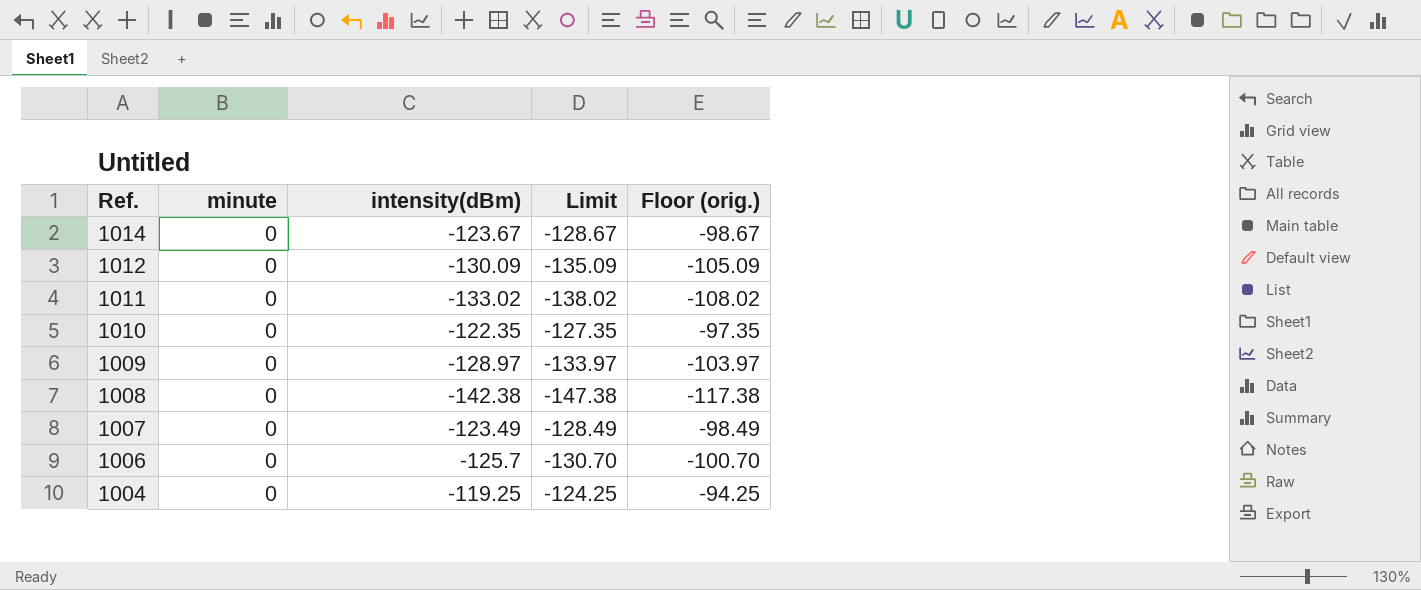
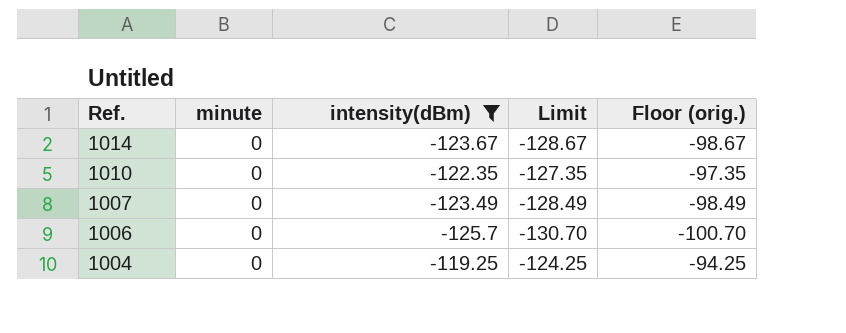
filter: none -> intensity(dBm) >= -125.7

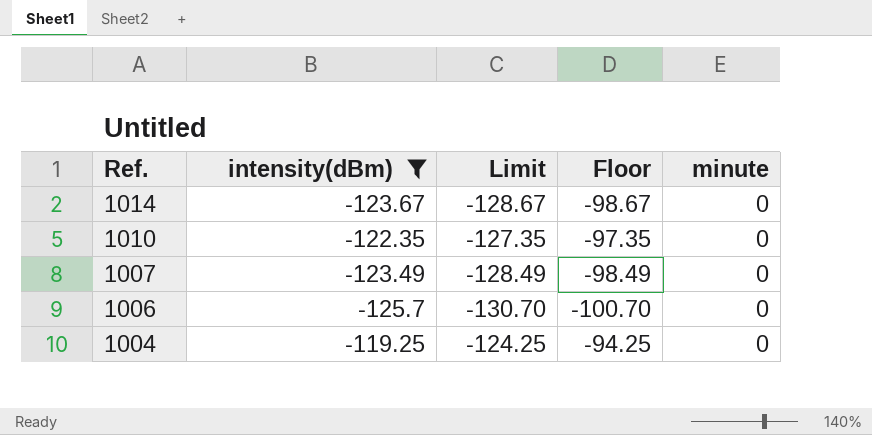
column name: Floor (orig.) -> Floor
column minute | position: 2 -> 5

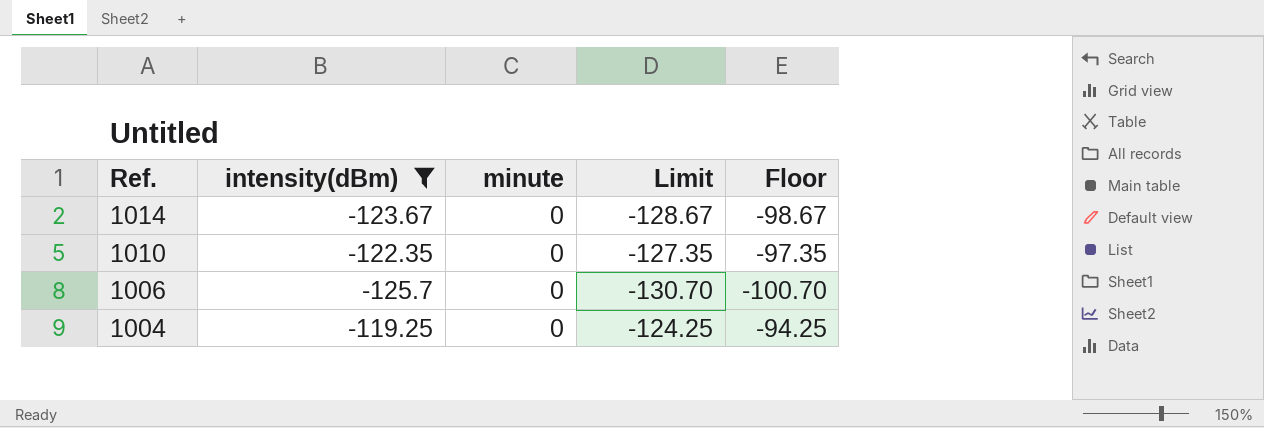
column minute | position: 5 -> 3
row 1007: -123.49 | -128.49 | -98.49 | 0 -> none

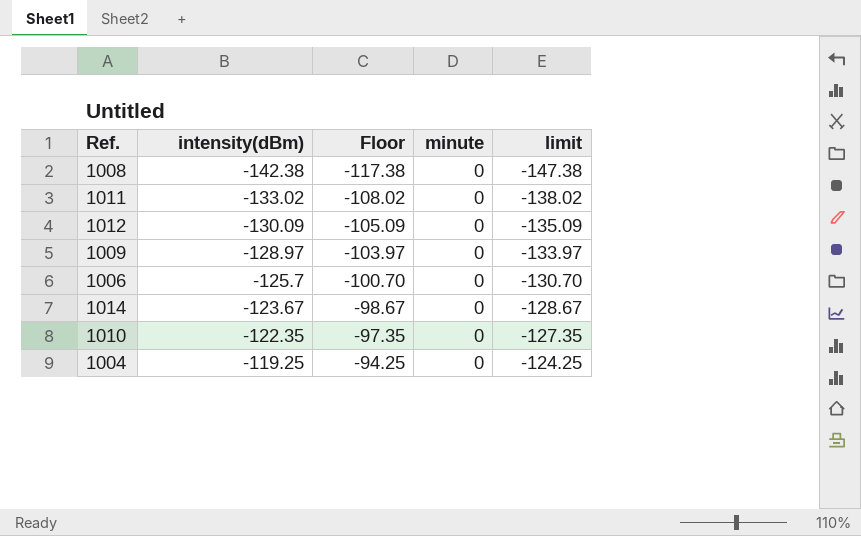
filter: intensity(dBm) >= -125.7 -> none
row order: Ref. descending -> intensity(dBm) ascending
column Floor | position: 5 -> 3
column name: Limit -> limit

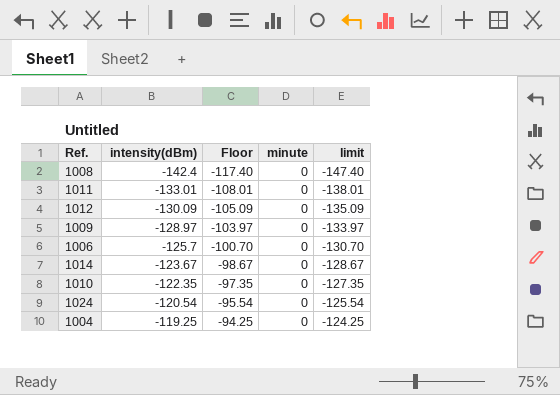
1008 | intensity(dBm): -142.38 -> -142.4
1008 | Floor: -117.38 -> -117.40
1008 | limit: -147.38 -> -147.40
1011 | intensity(dBm): -133.02 -> -133.01
1011 | Floor: -108.02 -> -108.01
1011 | limit: -138.02 -> -138.01
row 1024: none -> -120.54 | -95.54 | 0 | -125.54

